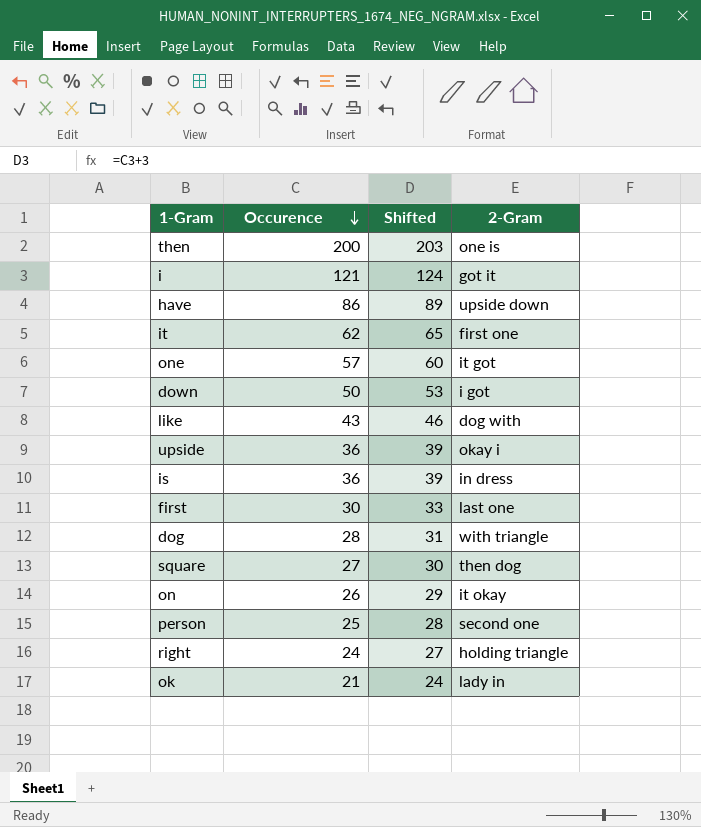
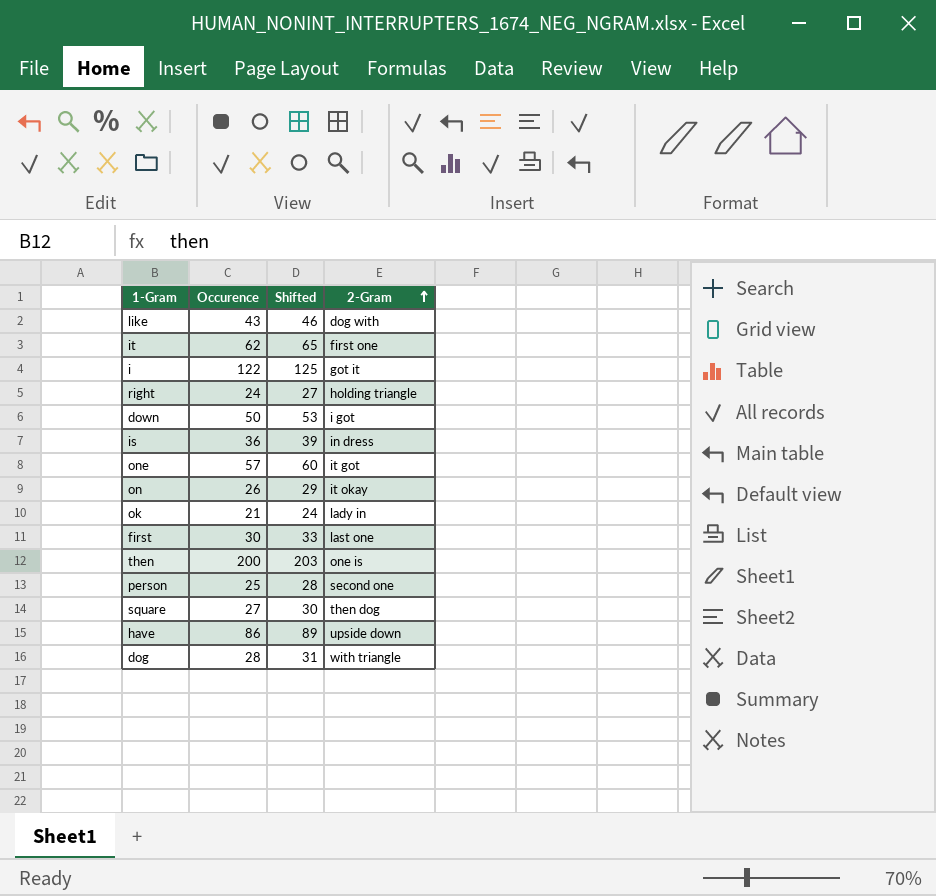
row order: Occurence descending -> 2-Gram ascending
row upside: 36 | 39 | okay i -> none
i | Occurence: 121 -> 122
i | Shifted: 124 -> 125

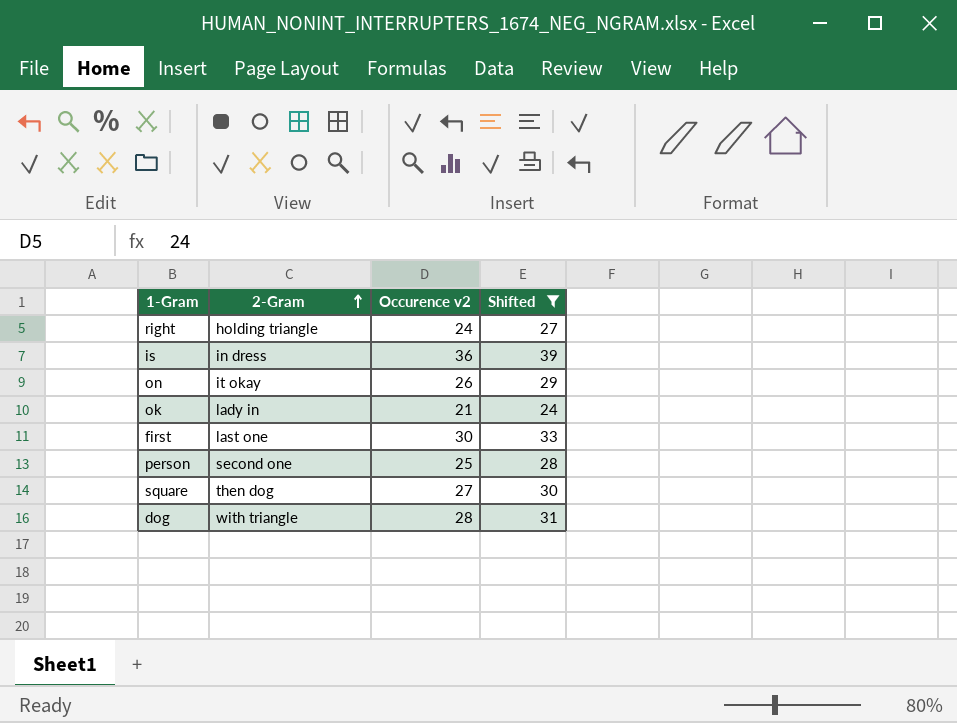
filter: none -> Shifted <= 39
column 2-Gram | position: 4 -> 2
column name: Occurence -> Occurence v2

